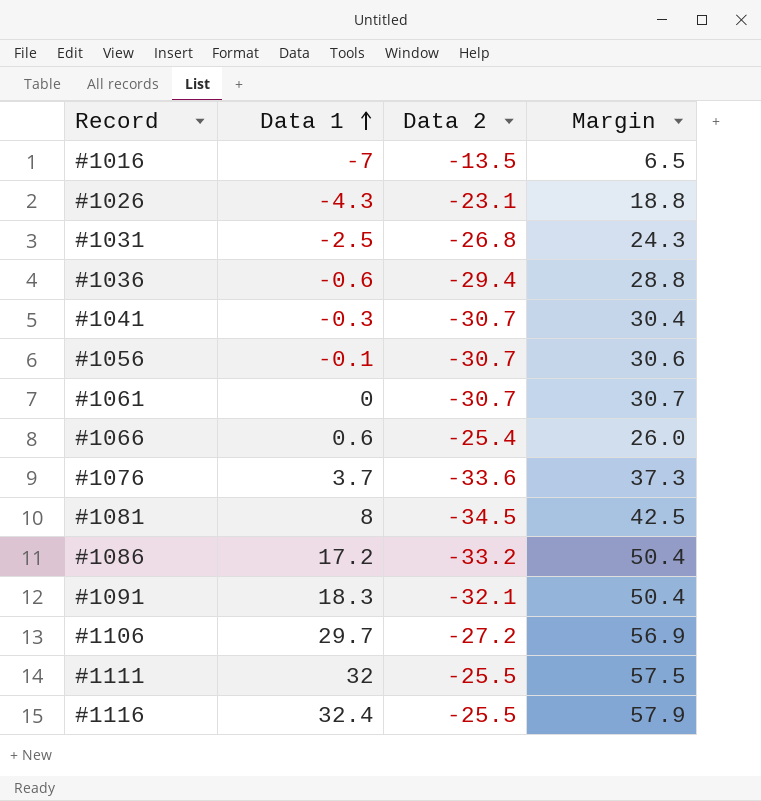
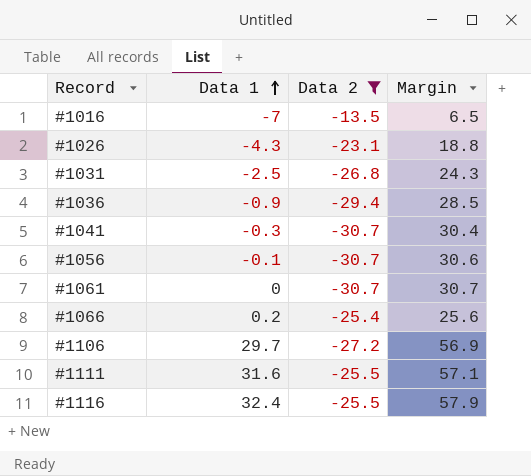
filter: none -> Data 2 >= -30.7
#1036 | Data 1: -0.6 -> -0.9
#1036 | Margin: 28.8 -> 28.5
#1066 | Data 1: 0.6 -> 0.2
#1066 | Margin: 26.0 -> 25.6
#1111 | Data 1: 32 -> 31.6
#1111 | Margin: 57.5 -> 57.1

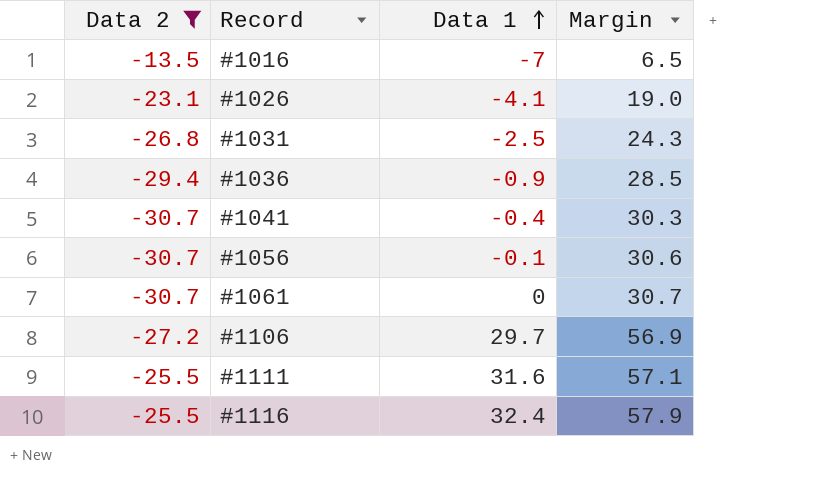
column Data 2 | position: 3 -> 1
row #1066: 0.2 | -25.4 | 25.6 -> none
#1026 | Data 1: -4.3 -> -4.1
#1026 | Margin: 18.8 -> 19.0
#1041 | Data 1: -0.3 -> -0.4
#1041 | Margin: 30.4 -> 30.3

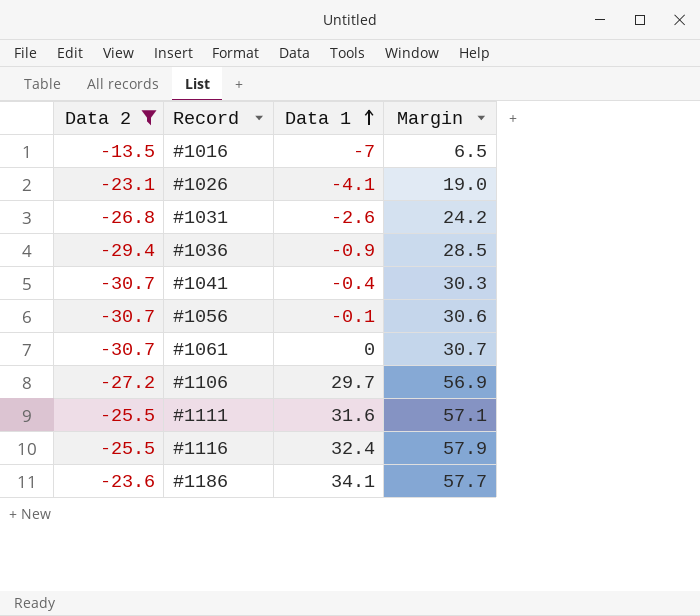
#1031 | Data 1: -2.5 -> -2.6
#1031 | Margin: 24.3 -> 24.2
row #1186: none -> -23.6 | 34.1 | 57.7

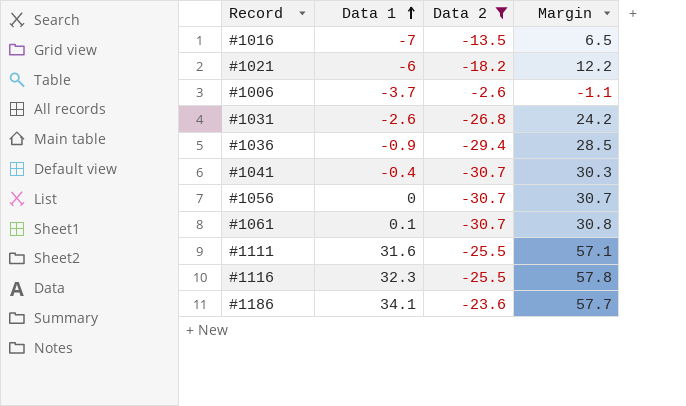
column Data 2 | position: 1 -> 3
row #1026: -23.1 | -4.1 | 19.0 -> none
row #1106: -27.2 | 29.7 | 56.9 -> none
row #1021: none -> -6 | -18.2 | 12.2
row #1006: none -> -3.7 | -2.6 | -1.1
#1056 | Data 1: -0.1 -> 0
#1056 | Margin: 30.6 -> 30.7
#1061 | Data 1: 0 -> 0.1
#1061 | Margin: 30.7 -> 30.8
#1116 | Data 1: 32.4 -> 32.3
#1116 | Margin: 57.9 -> 57.8

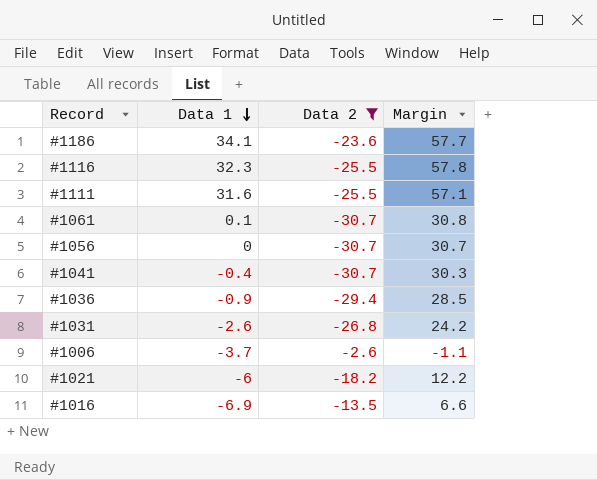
row order: Data 1 ascending -> Data 1 descending
#1016 | Data 1: -7 -> -6.9
#1016 | Margin: 6.5 -> 6.6

